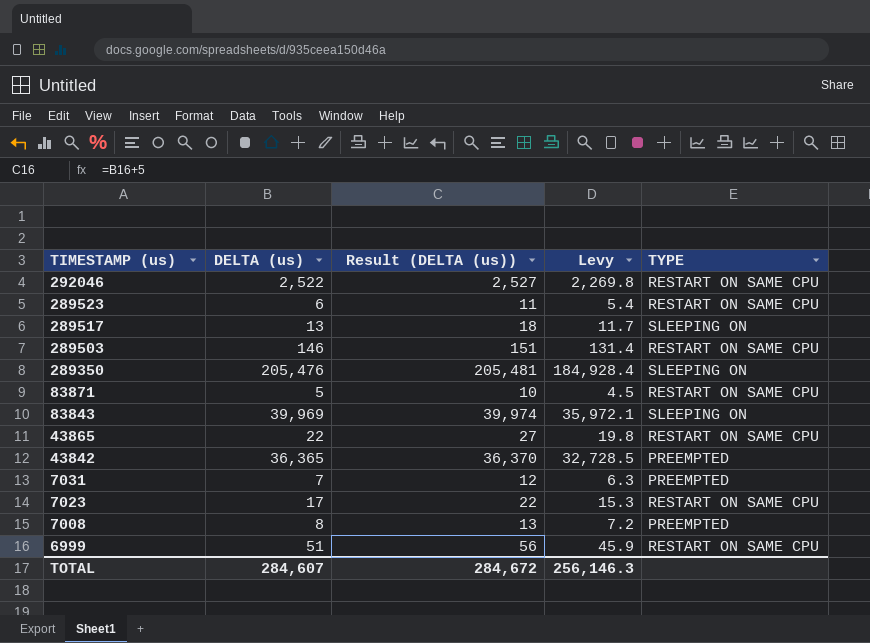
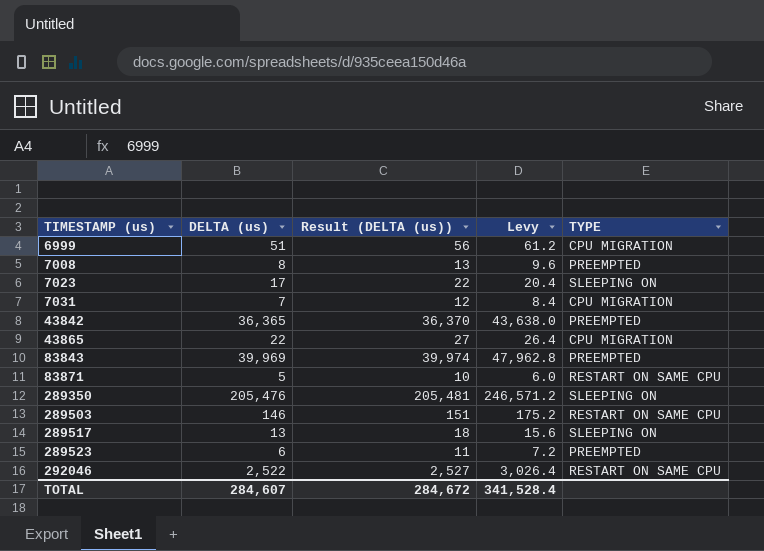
row order: TIMESTAMP (us) descending -> TIMESTAMP (us) ascending
column Levy | formula: [DELTA (us)] * 0.9 -> [DELTA (us)] * 1.2
6999 | TYPE: RESTART ON SAME CPU -> CPU MIGRATION
7023 | TYPE: RESTART ON SAME CPU -> SLEEPING ON
7031 | TYPE: PREEMPTED -> CPU MIGRATION
43865 | TYPE: RESTART ON SAME CPU -> CPU MIGRATION
83843 | TYPE: SLEEPING ON -> PREEMPTED
289523 | TYPE: RESTART ON SAME CPU -> PREEMPTED
TOTAL | Levy: 256,146.3 -> 341,528.4

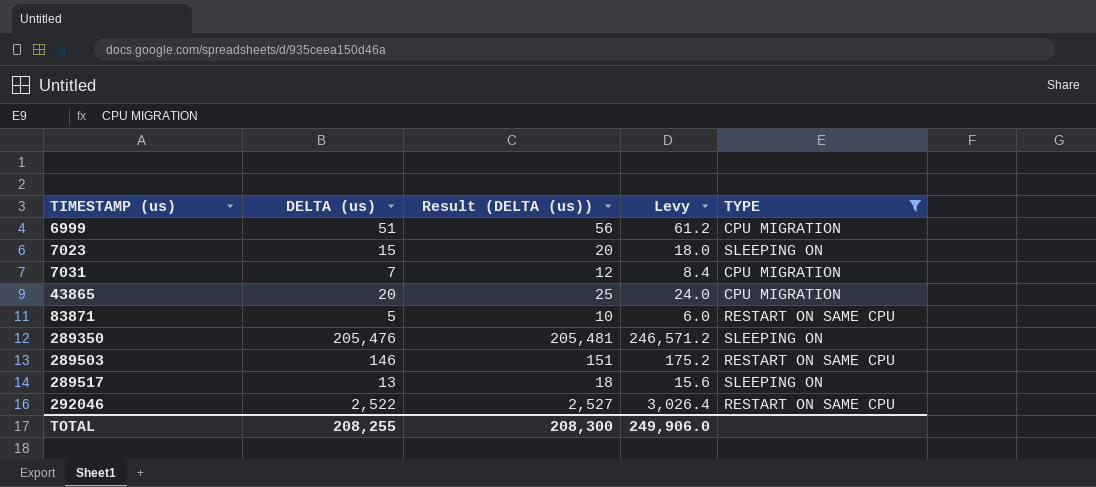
filter: none -> TYPE != PREEMPTED
7023 | DELTA (us): 17 -> 15
7023 | Result (DELTA (us)): 22 -> 20
7023 | Levy: 20.4 -> 18.0
43865 | DELTA (us): 22 -> 20
43865 | Result (DELTA (us)): 27 -> 25
43865 | Levy: 26.4 -> 24.0
TOTAL | DELTA (us): 284,607 -> 208,255
TOTAL | Result (DELTA (us)): 284,672 -> 208,300
TOTAL | Levy: 341,528.4 -> 249,906.0

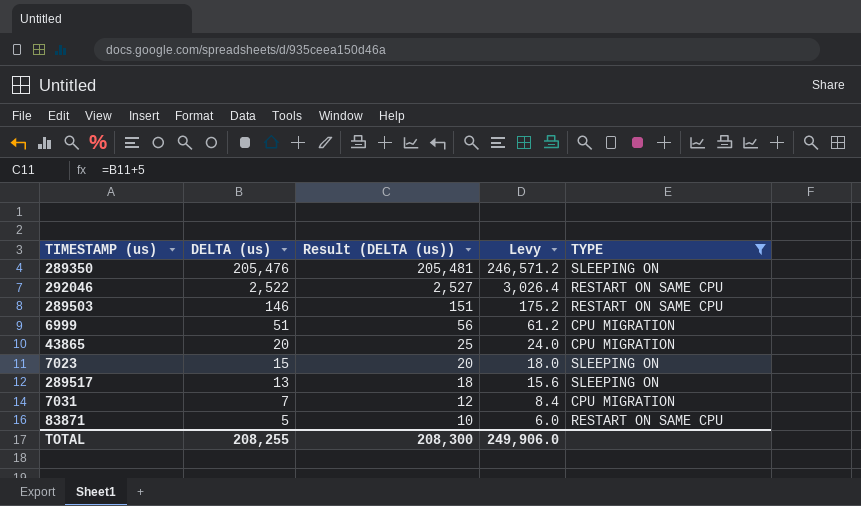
row order: TIMESTAMP (us) ascending -> DELTA (us) descending

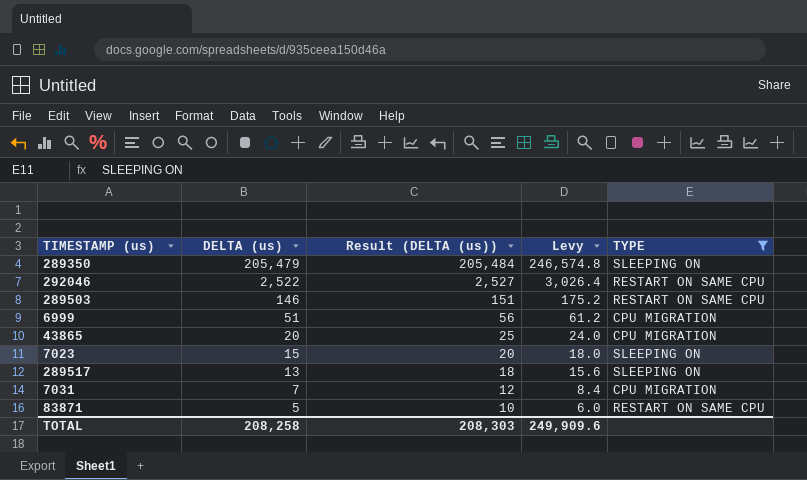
289350 | DELTA (us): 205,476 -> 205,479
289350 | Result (DELTA (us)): 205,481 -> 205,484
289350 | Levy: 246,571.2 -> 246,574.8
TOTAL | DELTA (us): 208,255 -> 208,258
TOTAL | Result (DELTA (us)): 208,300 -> 208,303
TOTAL | Levy: 249,906.0 -> 249,909.6

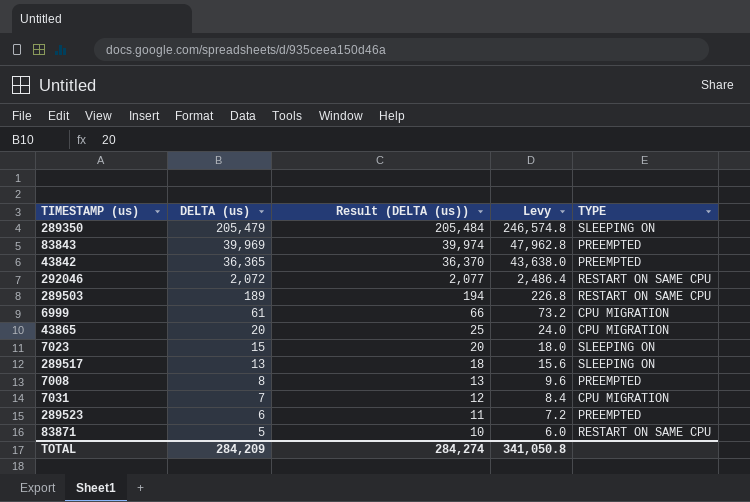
filter: TYPE != PREEMPTED -> none
292046 | DELTA (us): 2,522 -> 2,072
292046 | Result (DELTA (us)): 2,527 -> 2,077
292046 | Levy: 3,026.4 -> 2,486.4
289503 | DELTA (us): 146 -> 189
289503 | Result (DELTA (us)): 151 -> 194
289503 | Levy: 175.2 -> 226.8
6999 | DELTA (us): 51 -> 61
6999 | Result (DELTA (us)): 56 -> 66
6999 | Levy: 61.2 -> 73.2
TOTAL | DELTA (us): 208,258 -> 284,209
TOTAL | Result (DELTA (us)): 208,303 -> 284,274
TOTAL | Levy: 249,909.6 -> 341,050.8

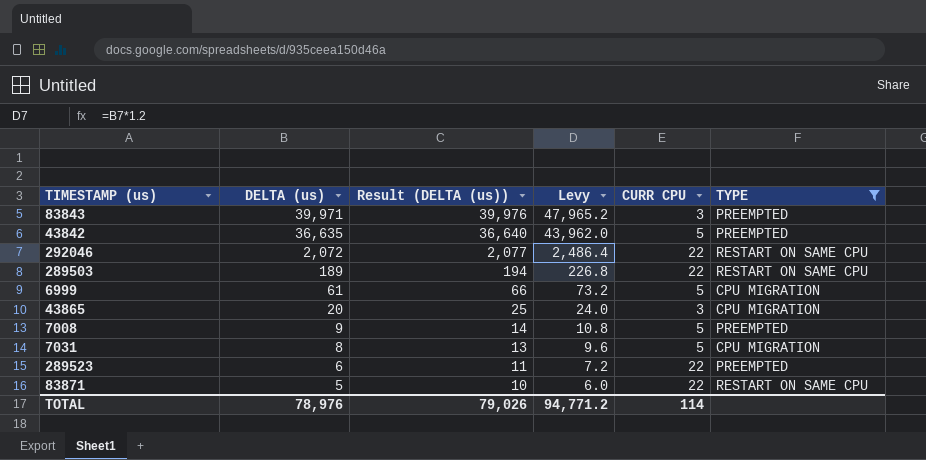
filter: none -> TYPE != SLEEPING ON
column CURR CPU | position: none -> 5
83843 | DELTA (us): 39,969 -> 39,971
83843 | Result (DELTA (us)): 39,974 -> 39,976
83843 | Levy: 47,962.8 -> 47,965.2
43842 | DELTA (us): 36,365 -> 36,635
43842 | Result (DELTA (us)): 36,370 -> 36,640
43842 | Levy: 43,638.0 -> 43,962.0
7008 | DELTA (us): 8 -> 9
7008 | Result (DELTA (us)): 13 -> 14
7008 | Levy: 9.6 -> 10.8
7031 | DELTA (us): 7 -> 8
7031 | Result (DELTA (us)): 12 -> 13
7031 | Levy: 8.4 -> 9.6
TOTAL | DELTA (us): 284,209 -> 78,976
TOTAL | Result (DELTA (us)): 284,274 -> 79,026
TOTAL | Levy: 341,050.8 -> 94,771.2

